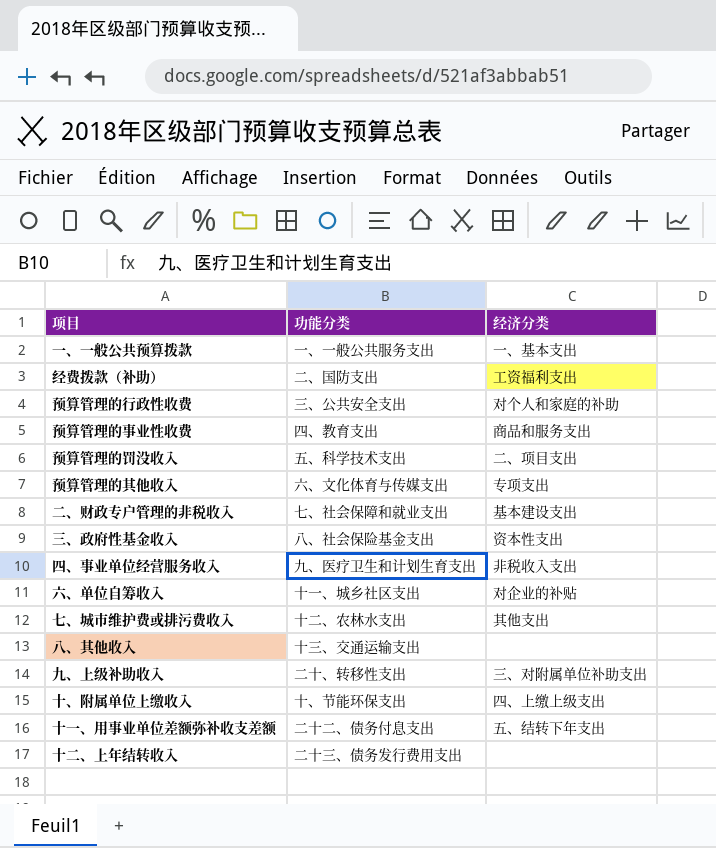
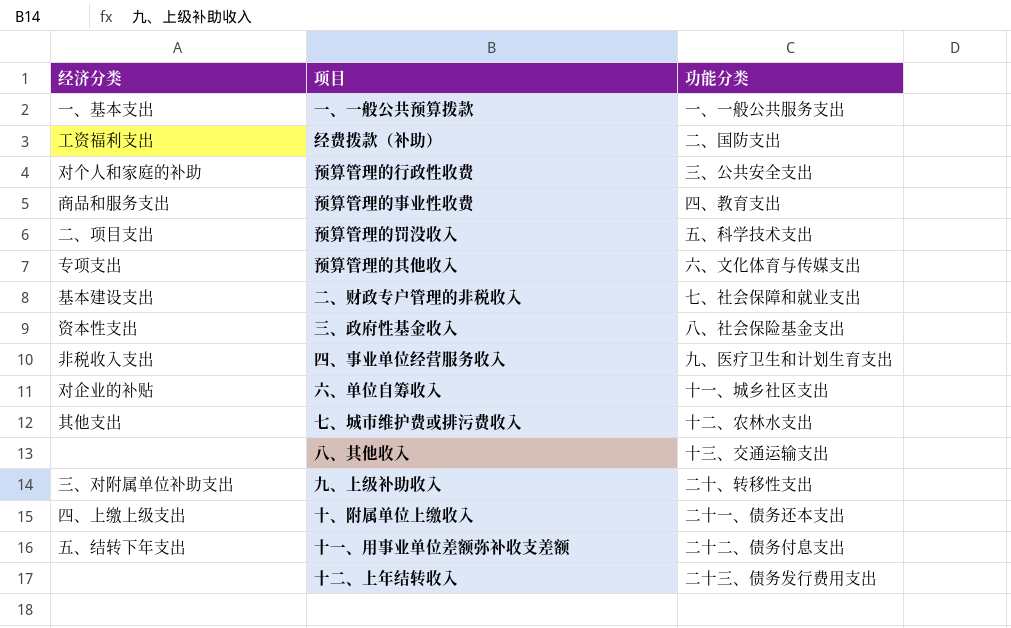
column 经济分类 | position: 3 -> 1
十、附属单位上缴收入 | 功能分类: 十、节能环保支出 -> 二十一、债务还本支出

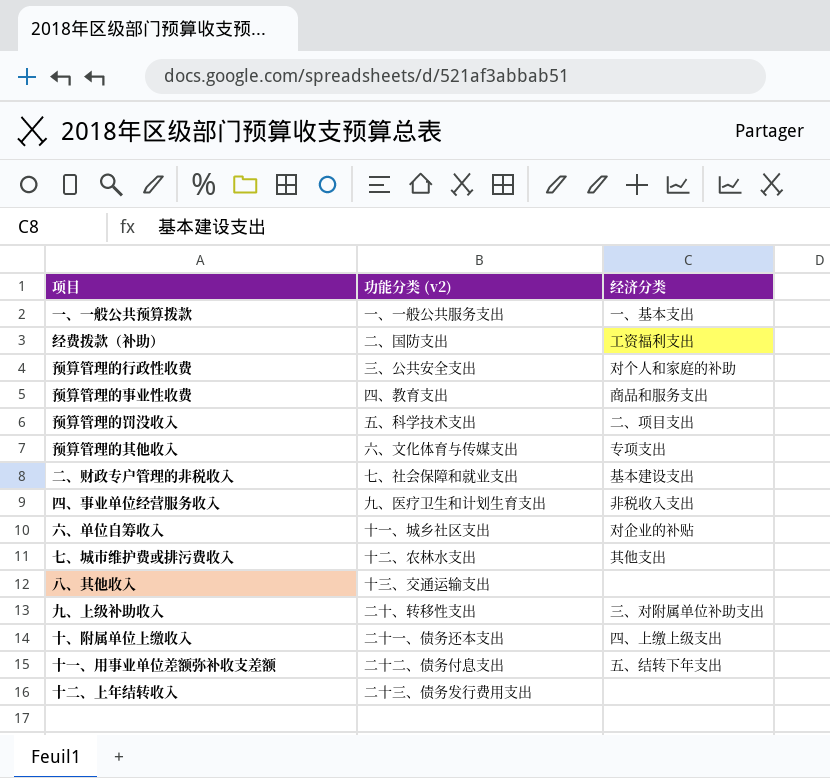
column name: 功能分类 -> 功能分类 (v2)
column 经济分类 | position: 1 -> 3
row 三、政府性基金收入: 资本性支出 | 八、社会保险基金支出 -> none

